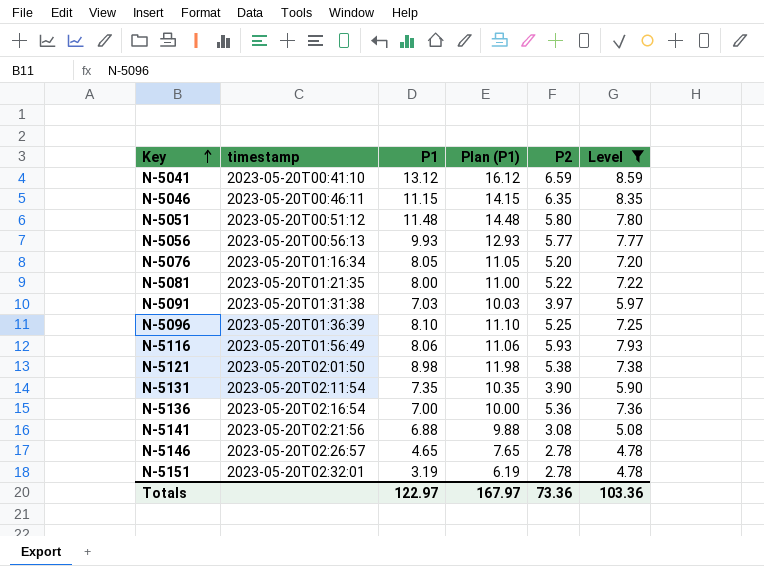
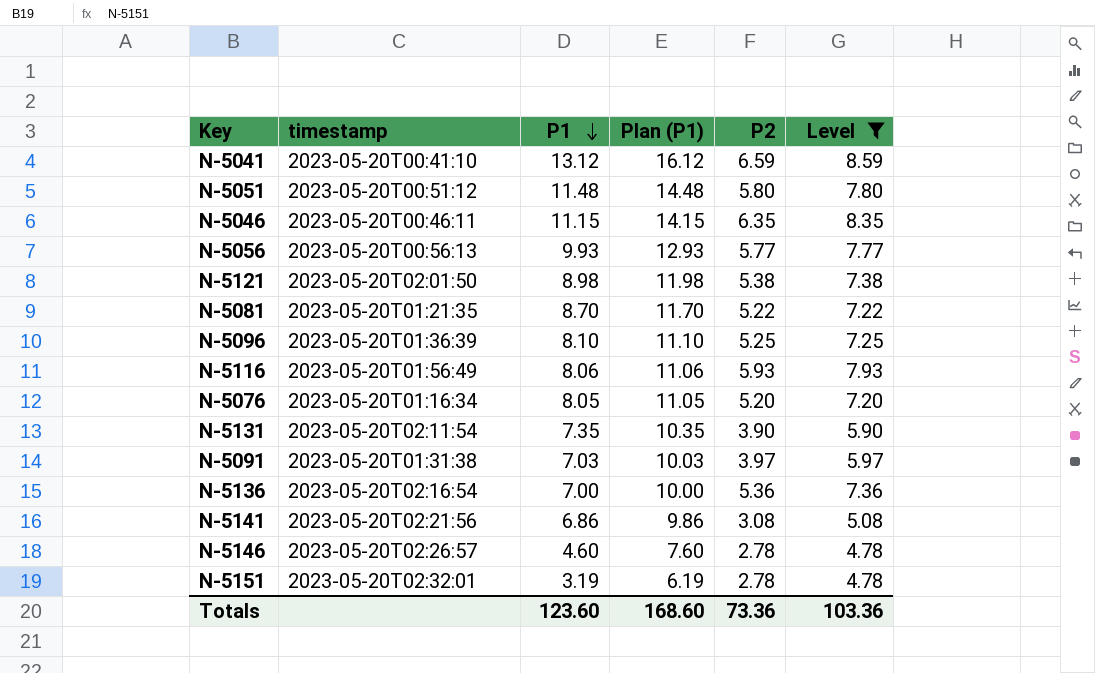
row order: Key ascending -> P1 descending
N-5081 | P1: 8.00 -> 8.70
N-5081 | Plan (P1): 11.00 -> 11.70
N-5141 | P1: 6.88 -> 6.86
N-5141 | Plan (P1): 9.88 -> 9.86
N-5146 | P1: 4.65 -> 4.60
N-5146 | Plan (P1): 7.65 -> 7.60
Totals | P1: 122.97 -> 123.60
Totals | Plan (P1): 167.97 -> 168.60

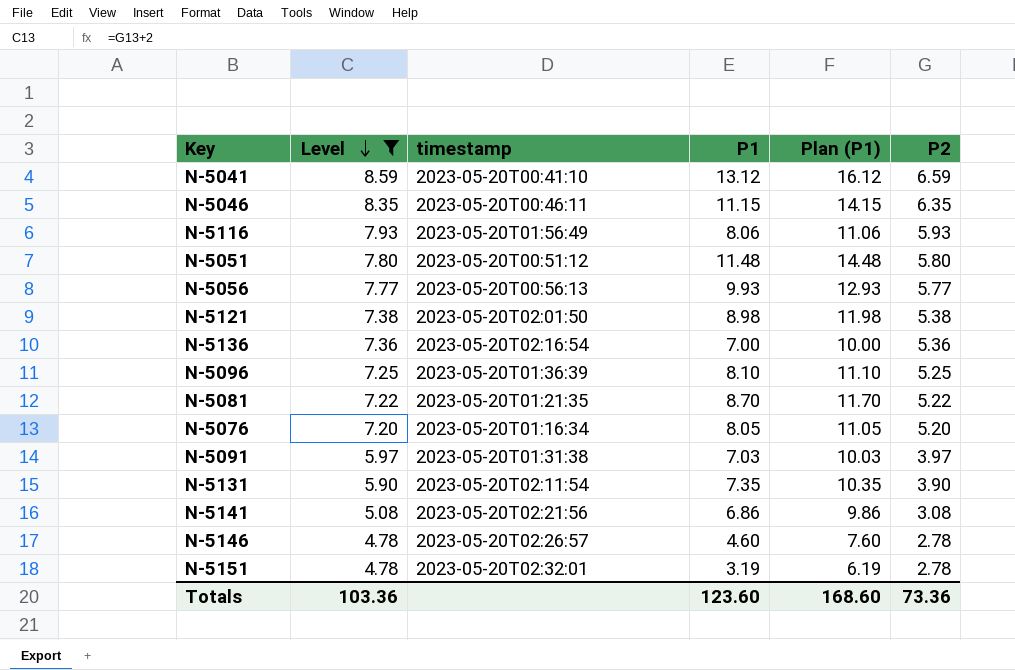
row order: P1 descending -> Level descending
column Level | position: 6 -> 2

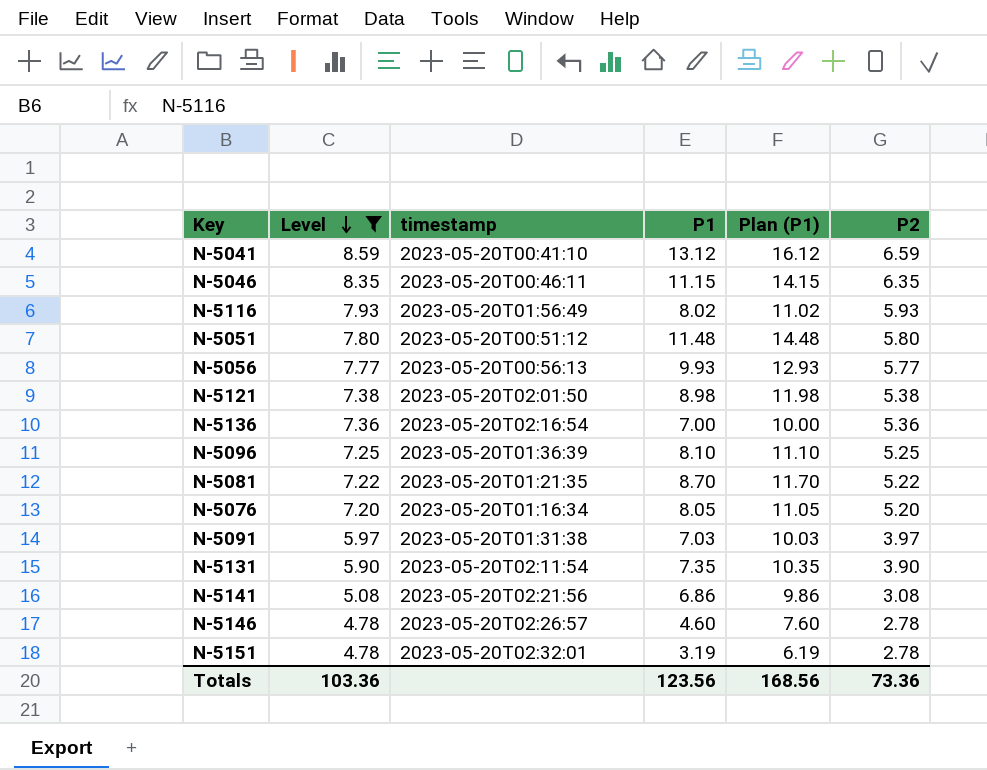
N-5116 | P1: 8.06 -> 8.02
N-5116 | Plan (P1): 11.06 -> 11.02
Totals | P1: 123.60 -> 123.56
Totals | Plan (P1): 168.60 -> 168.56

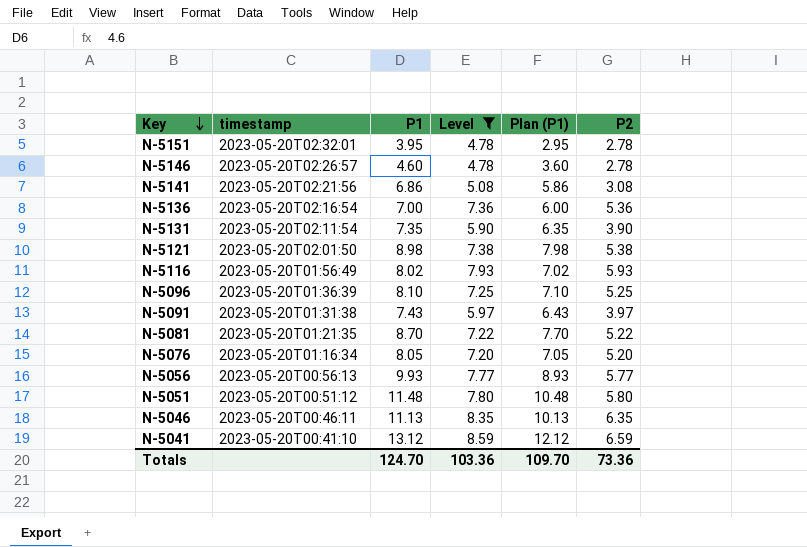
row order: Level descending -> Key descending
column Level | position: 2 -> 4
column Plan (P1) | formula: [P1] + 3 -> [P1] - 1
N-5151 | P1: 3.19 -> 3.95
N-5091 | P1: 7.03 -> 7.43
N-5046 | P1: 11.15 -> 11.13
Totals | P1: 123.56 -> 124.70
Totals | Plan (P1): 168.56 -> 109.70

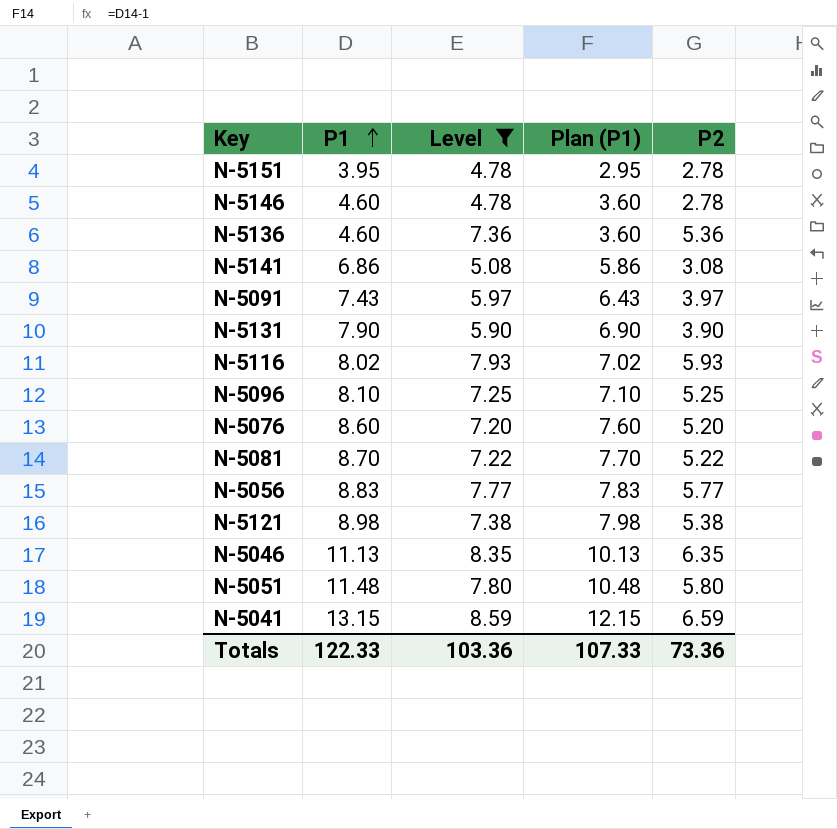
row order: Key descending -> P1 ascending
column timestamp | position: 2 -> none
N-5136 | P1: 7.00 -> 4.60
N-5136 | Plan (P1): 6.00 -> 3.60
N-5131 | P1: 7.35 -> 7.90
N-5131 | Plan (P1): 6.35 -> 6.90
N-5076 | P1: 8.05 -> 8.60
N-5076 | Plan (P1): 7.05 -> 7.60
N-5056 | P1: 9.93 -> 8.83
N-5056 | Plan (P1): 8.93 -> 7.83
N-5041 | P1: 13.12 -> 13.15
N-5041 | Plan (P1): 12.12 -> 12.15
Totals | P1: 124.70 -> 122.33
Totals | Plan (P1): 109.70 -> 107.33

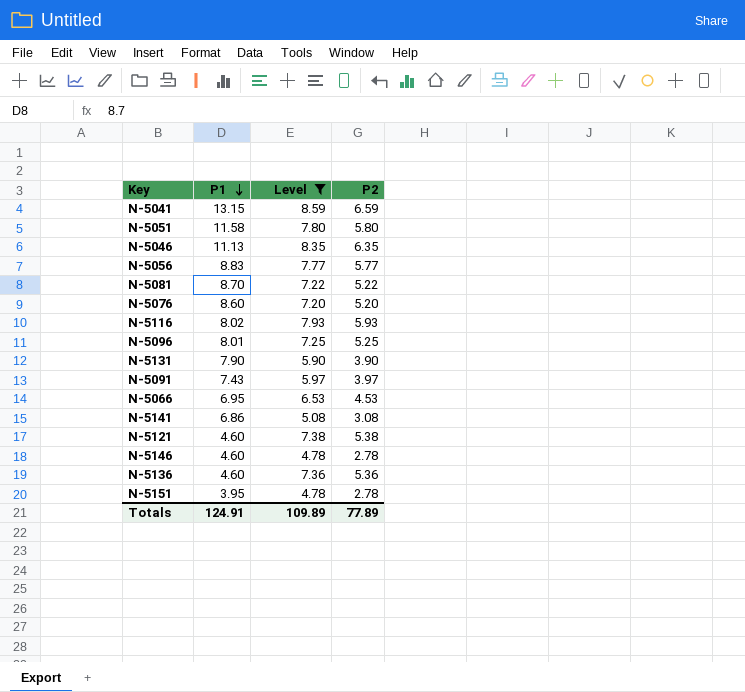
row order: P1 ascending -> P1 descending
column Plan (P1) | formula: [P1] - 1 -> none
N-5051 | P1: 11.48 -> 11.58
N-5096 | P1: 8.10 -> 8.01
row N-5066: none -> 6.95 | 6.53 | 4.53
N-5121 | P1: 8.98 -> 4.60
Totals | P1: 122.33 -> 124.91
Totals | Level: 103.36 -> 109.89
Totals | P2: 73.36 -> 77.89

